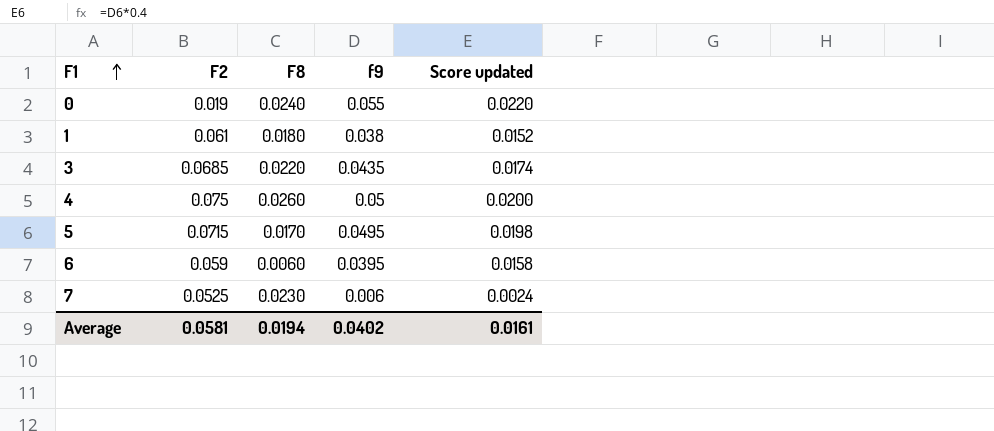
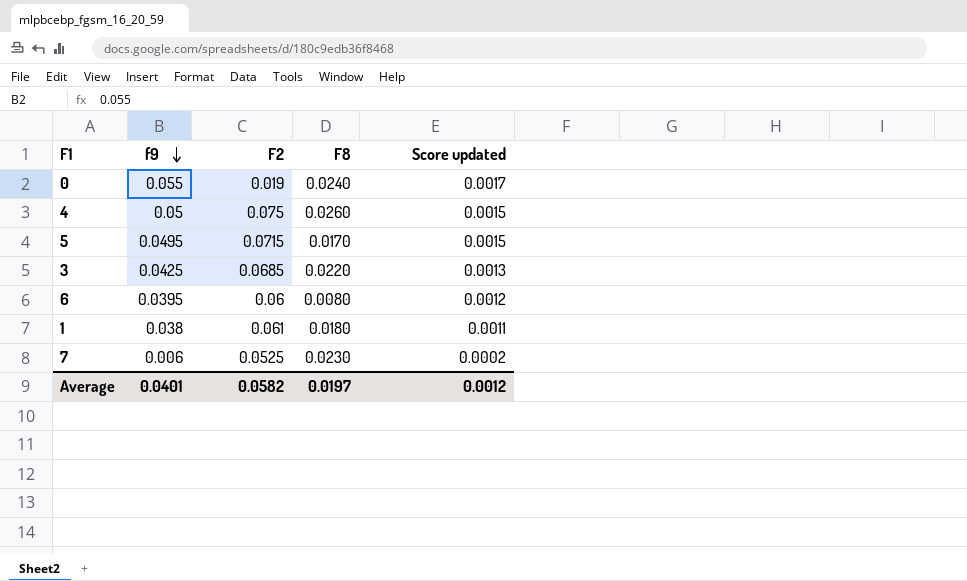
row order: F1 ascending -> f9 descending
column f9 | position: 4 -> 2
column Score updated | formula: [f9] * 0.4 -> [f9] * 0.03
3 | f9: 0.0435 -> 0.0425
6 | F2: 0.059 -> 0.06
6 | F8: 0.0060 -> 0.0080
Average | f9: 0.0402 -> 0.0401
Average | F2: 0.0581 -> 0.0582
Average | F8: 0.0194 -> 0.0197
Average | Score updated: 0.0161 -> 0.0012

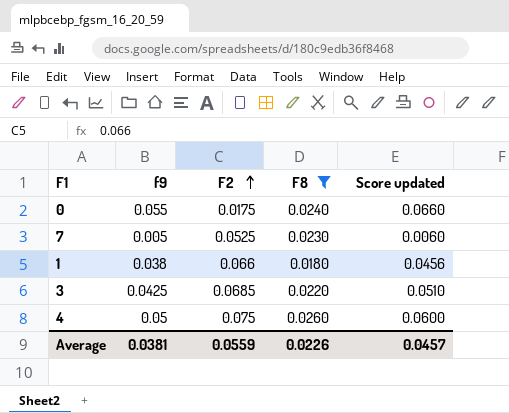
filter: none -> F8 >= 0.0180
row order: f9 descending -> F2 ascending
column Score updated | formula: [f9] * 0.03 -> [f9] * 1.2
0 | F2: 0.019 -> 0.0175
7 | f9: 0.006 -> 0.005
1 | F2: 0.061 -> 0.066
Average | f9: 0.0401 -> 0.0381
Average | F2: 0.0582 -> 0.0559
Average | F8: 0.0197 -> 0.0226
Average | Score updated: 0.0012 -> 0.0457

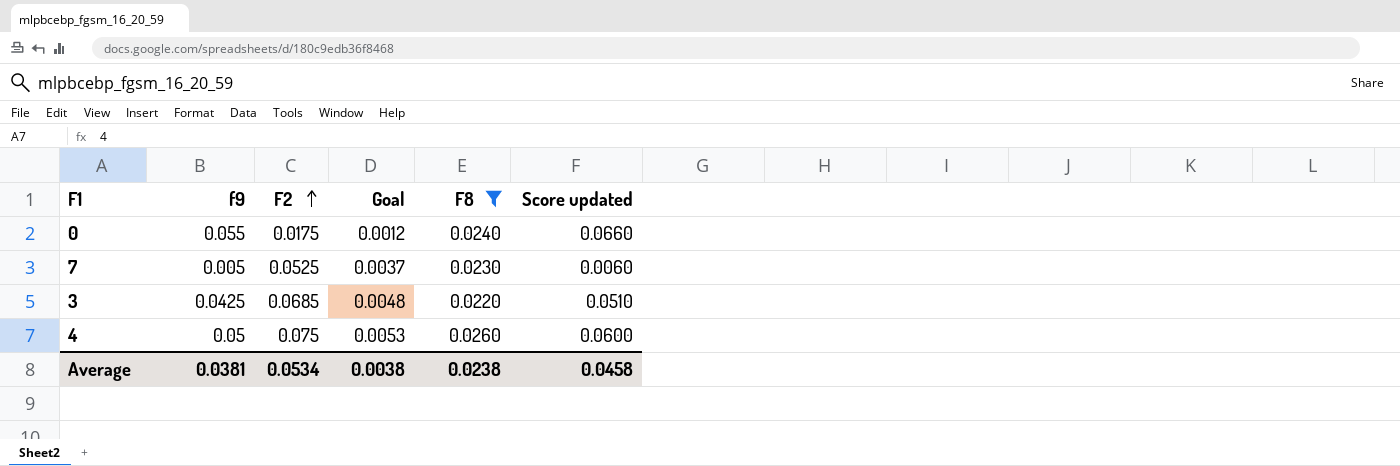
column Goal | formula: none -> [F2] * 0.07
row 1: 0.038 | 0.066 | 0.0180 | 0.0456 -> none
Average | F2: 0.0559 -> 0.0534
Average | F8: 0.0226 -> 0.0238
Average | Score updated: 0.0457 -> 0.0458

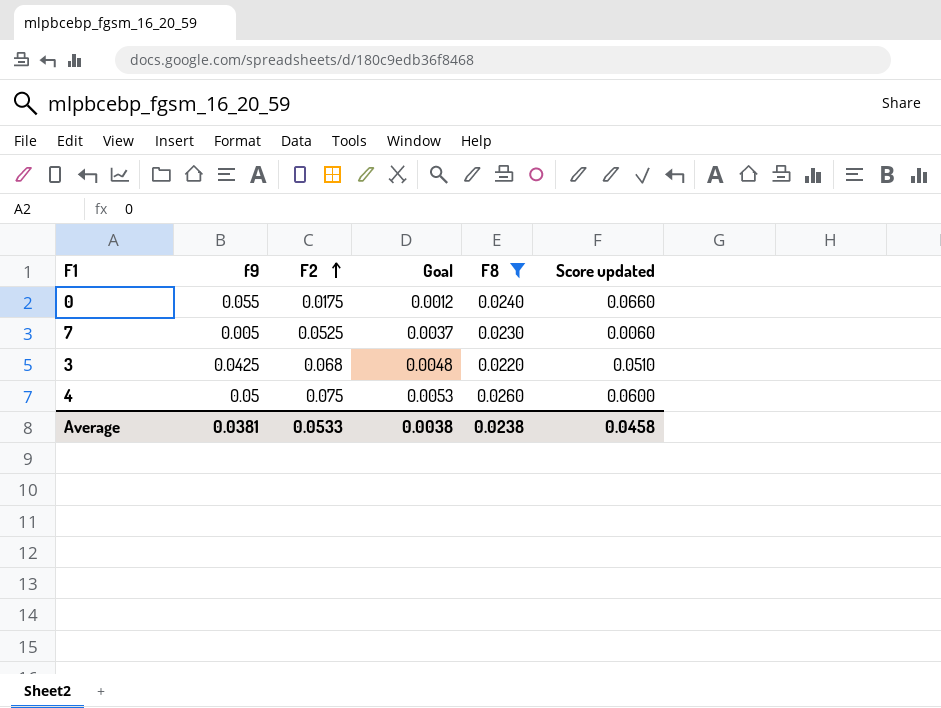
3 | F2: 0.0685 -> 0.068
Average | F2: 0.0534 -> 0.0533

